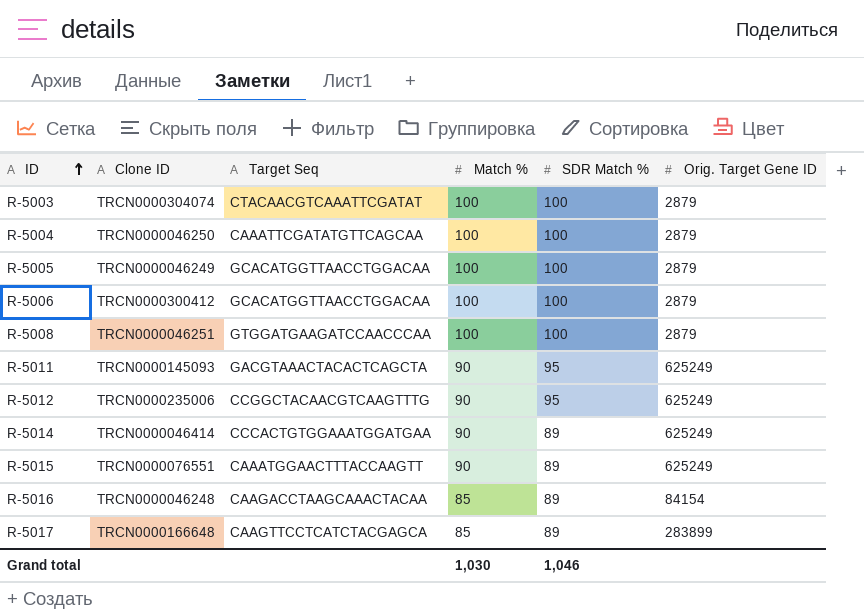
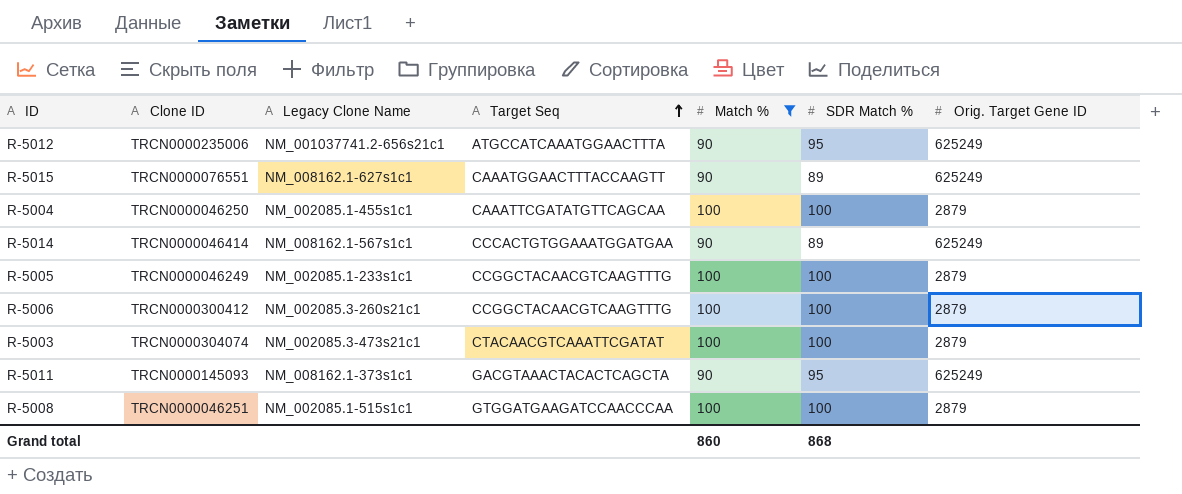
filter: none -> Match % != 85
row order: ID ascending -> Target Seq ascending
column Legacy Clone Name | position: none -> 3
R-5012 | Target Seq: CCGGCTACAACGTCAAGTTTG -> ATGCCATCAAATGGAACTTTA
R-5005 | Target Seq: GCACATGGTTAACCTGGACAA -> CCGGCTACAACGTCAAGTTTG
R-5006 | Target Seq: GCACATGGTTAACCTGGACAA -> CCGGCTACAACGTCAAGTTTG
Grand total | Match %: 1,030 -> 860
Grand total | SDR Match %: 1,046 -> 868

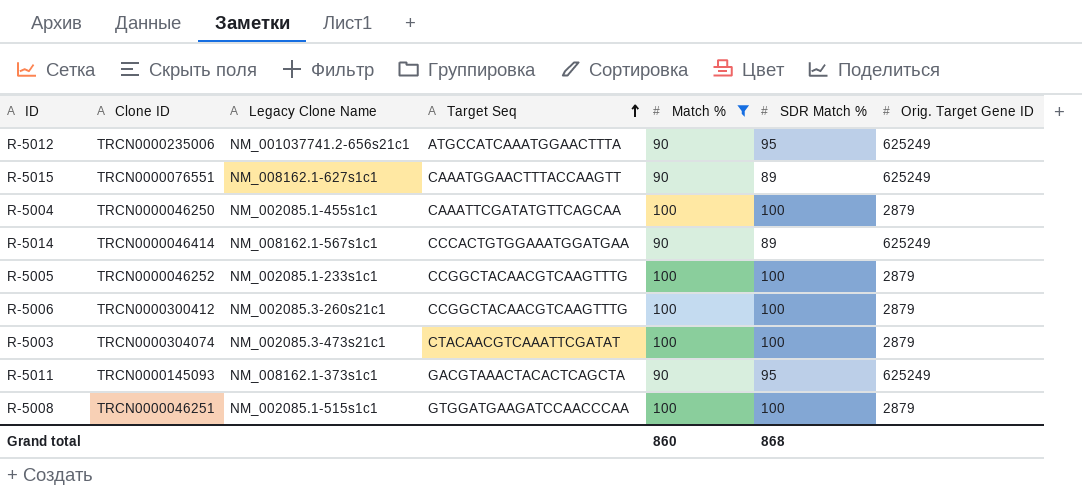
R-5005 | Clone ID: TRCN0000046249 -> TRCN0000046252

